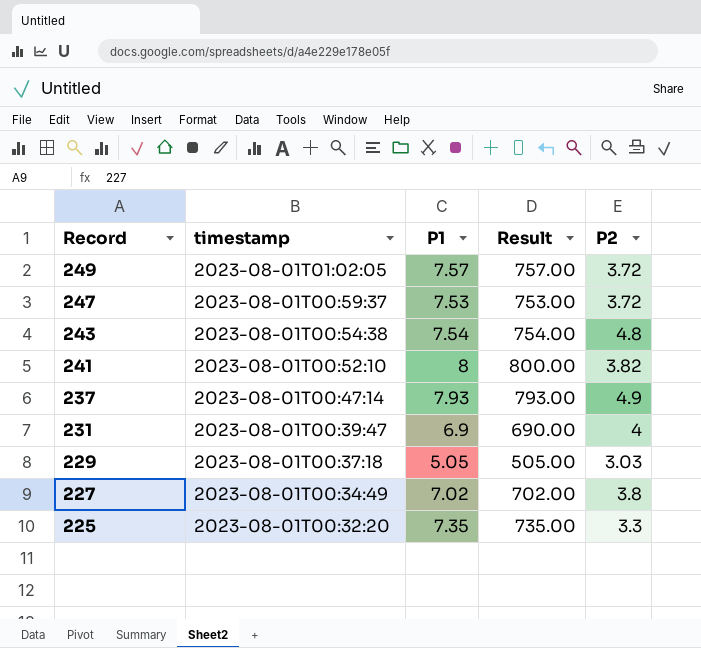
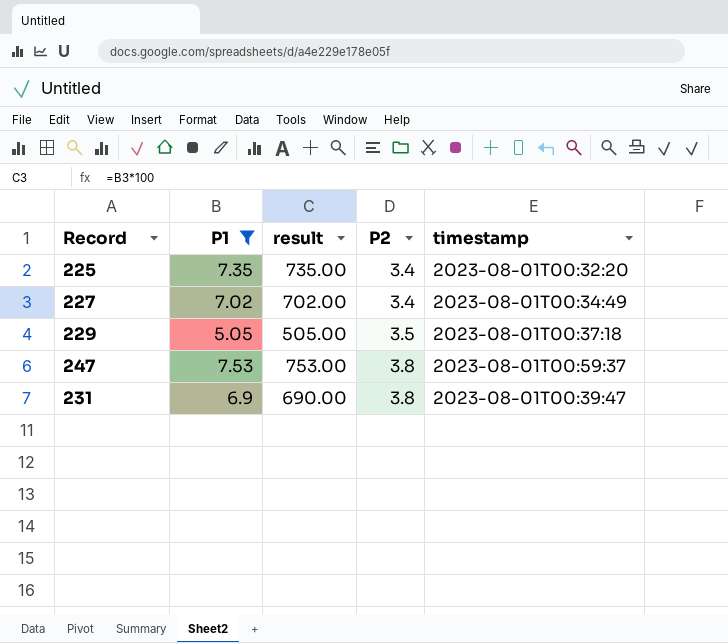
filter: none -> P1 <= 7.53
row order: Record descending -> P2 ascending
column name: Result -> result
column timestamp | position: 2 -> 5
225 | P2: 3.3 -> 3.4
227 | P2: 3.8 -> 3.4
229 | P2: 3.03 -> 3.5
247 | P2: 3.72 -> 3.8
231 | P2: 4 -> 3.8

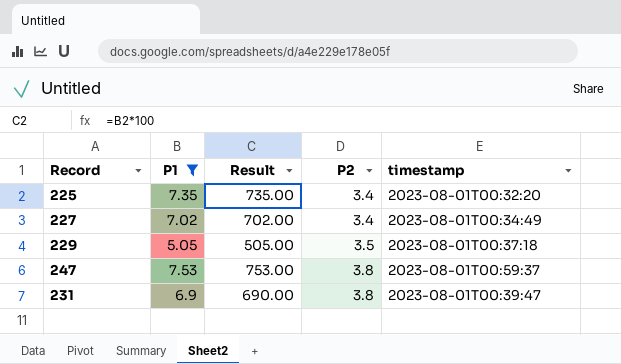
column name: result -> Result

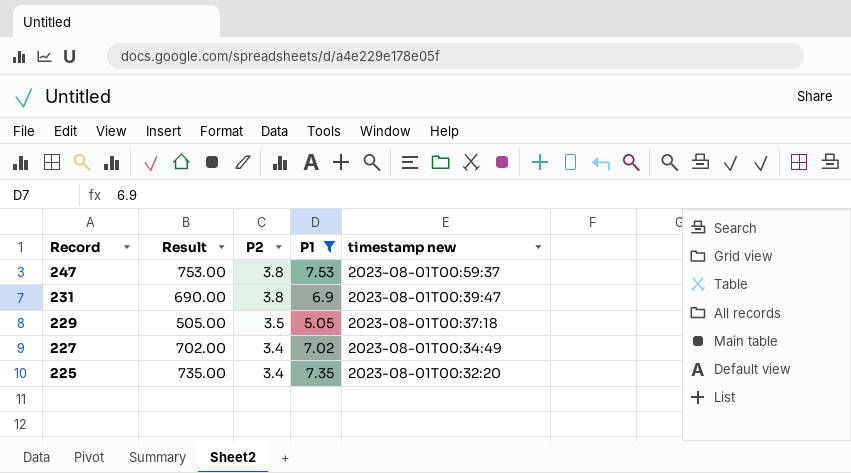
row order: P2 ascending -> Record descending
column P1 | position: 2 -> 4
column name: timestamp -> timestamp new

